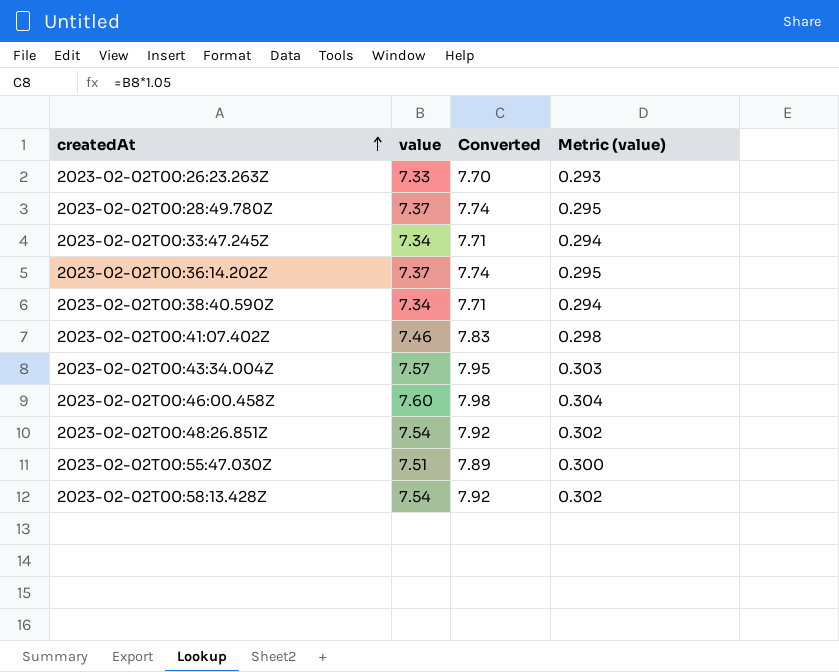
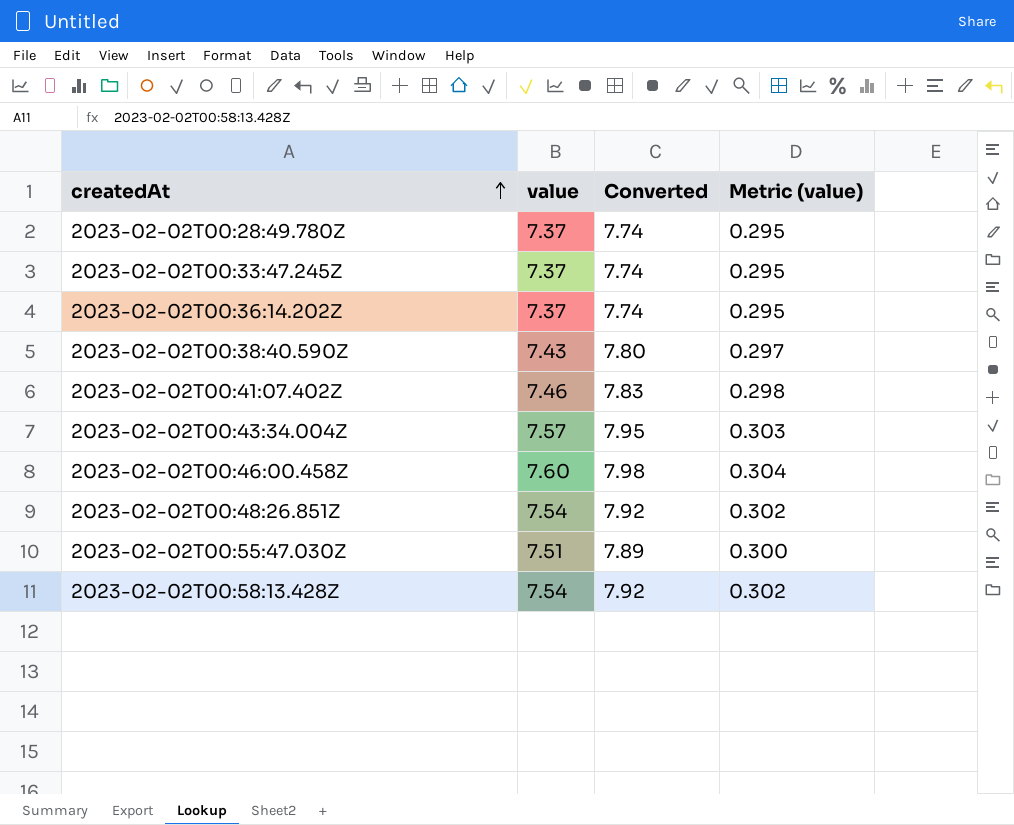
row 2023-02-02T00:26:23.263Z: 7.33 | 7.70 | 0.293 -> none
2023-02-02T00:33:47.245Z | value: 7.34 -> 7.37
2023-02-02T00:33:47.245Z | Converted: 7.71 -> 7.74
2023-02-02T00:33:47.245Z | Metric (value): 0.294 -> 0.295
2023-02-02T00:38:40.590Z | value: 7.34 -> 7.43
2023-02-02T00:38:40.590Z | Converted: 7.71 -> 7.80
2023-02-02T00:38:40.590Z | Metric (value): 0.294 -> 0.297

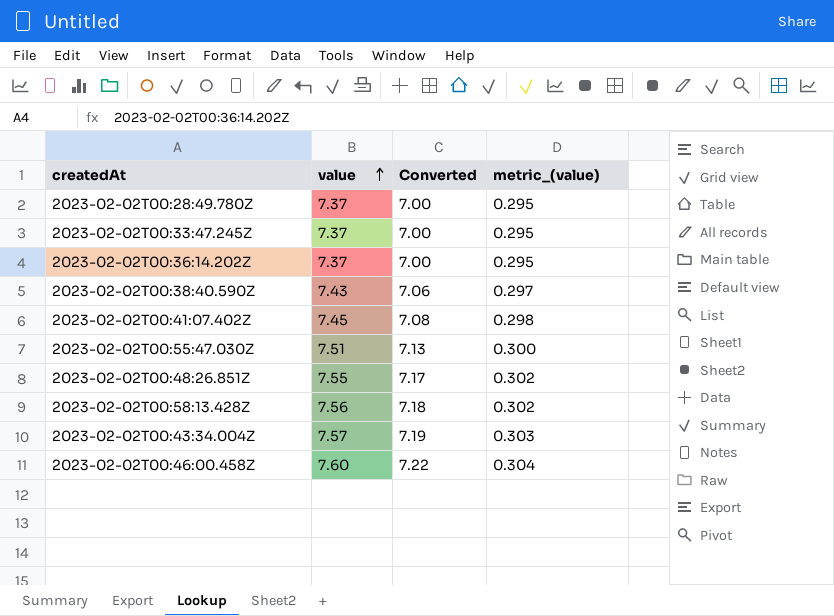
row order: createdAt ascending -> value ascending
column Converted | formula: [value] * 1.05 -> [value] * 0.95
column name: Metric (value) -> metric_(value)
2023-02-02T00:41:07.402Z | value: 7.46 -> 7.45
2023-02-02T00:48:26.851Z | value: 7.54 -> 7.55
2023-02-02T00:58:13.428Z | value: 7.54 -> 7.56

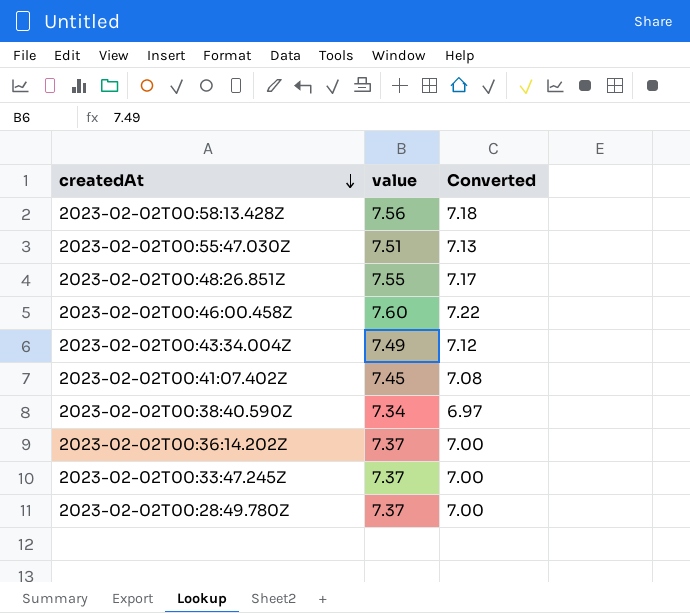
row order: value ascending -> createdAt descending
column metric_(value) | formula: [value] * 0.04 -> none
2023-02-02T00:43:34.004Z | value: 7.57 -> 7.49
2023-02-02T00:43:34.004Z | Converted: 7.19 -> 7.12
2023-02-02T00:38:40.590Z | value: 7.43 -> 7.34
2023-02-02T00:38:40.590Z | Converted: 7.06 -> 6.97

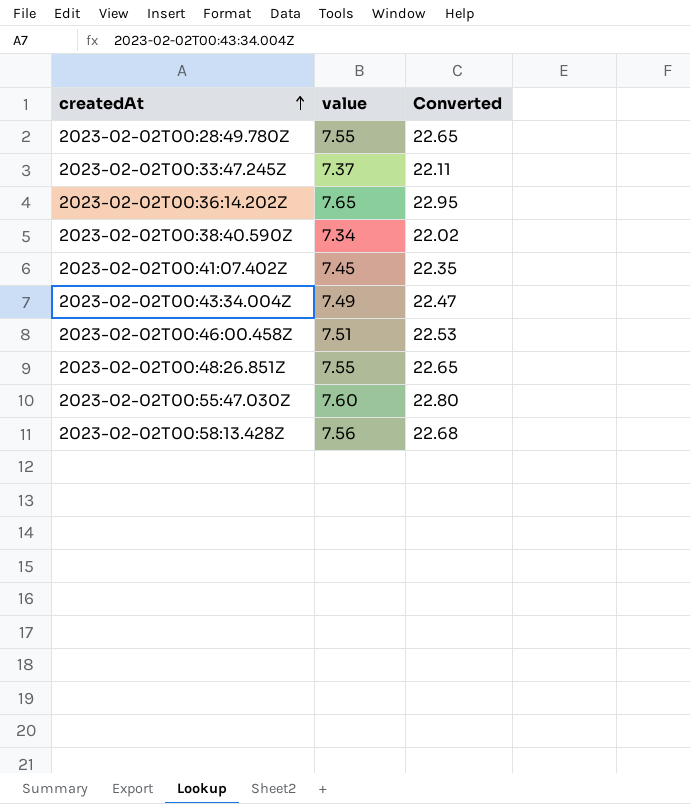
row order: createdAt descending -> createdAt ascending
column Converted | formula: [value] * 0.95 -> [value] * 3
2023-02-02T00:28:49.780Z | value: 7.37 -> 7.55
2023-02-02T00:36:14.202Z | value: 7.37 -> 7.65
2023-02-02T00:46:00.458Z | value: 7.60 -> 7.51
2023-02-02T00:55:47.030Z | value: 7.51 -> 7.60

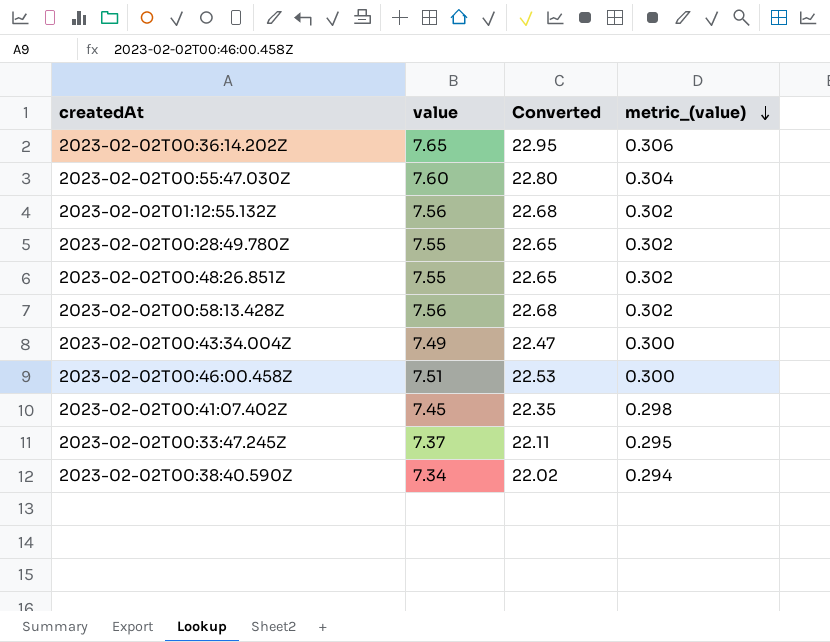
row order: createdAt ascending -> metric_(value) descending
column metric_(value) | formula: none -> [value] * 0.04
row 2023-02-02T01:12:55.132Z: none -> 7.56 | 22.68 | 0.302

